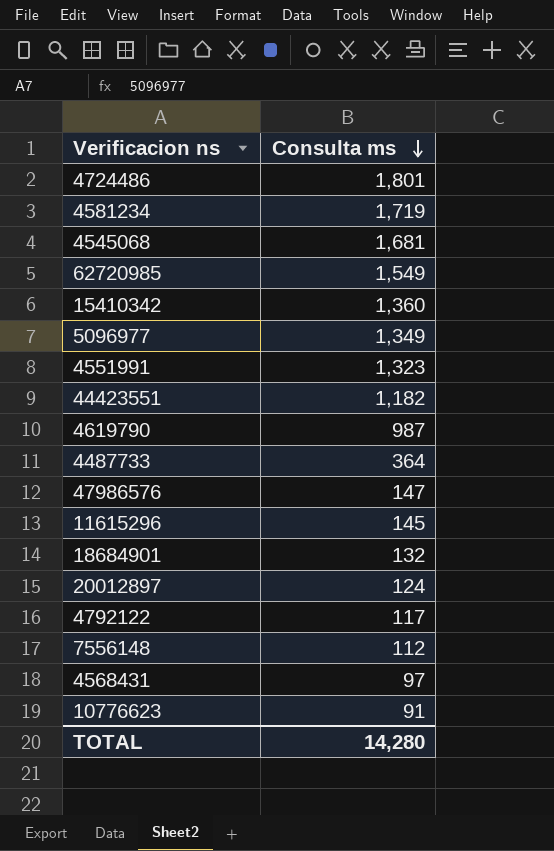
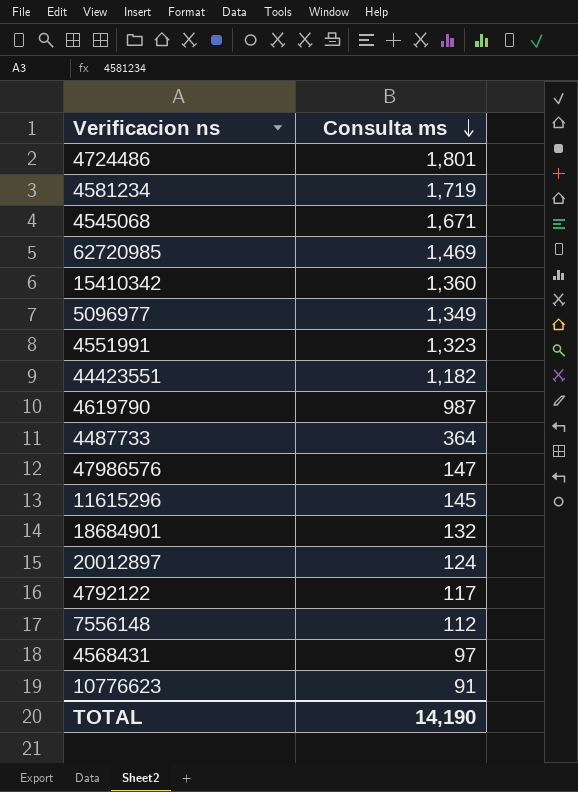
4545068 | Consulta ms: 1,681 -> 1,671
62720985 | Consulta ms: 1,549 -> 1,469
TOTAL | Consulta ms: 14,280 -> 14,190

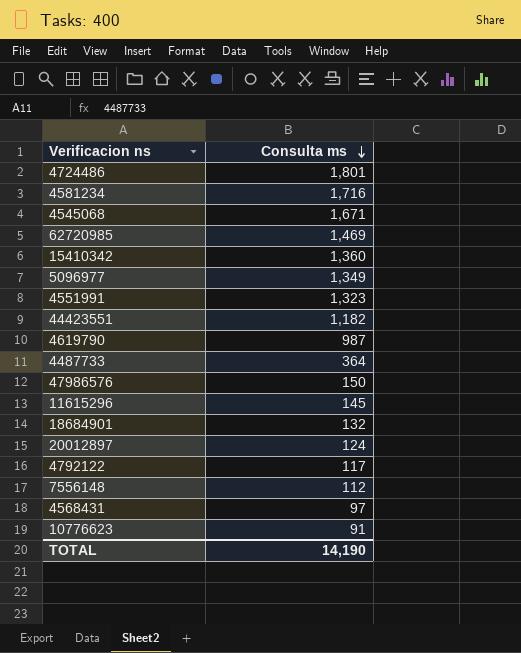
4581234 | Consulta ms: 1,719 -> 1,716
47986576 | Consulta ms: 147 -> 150

